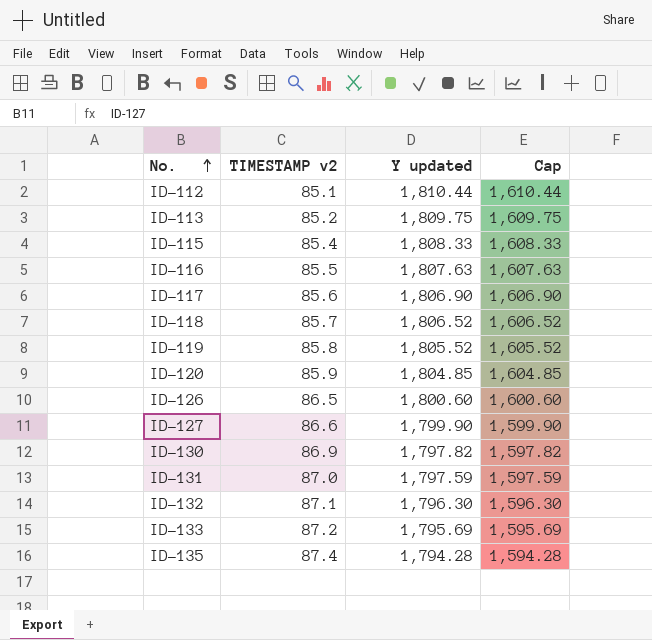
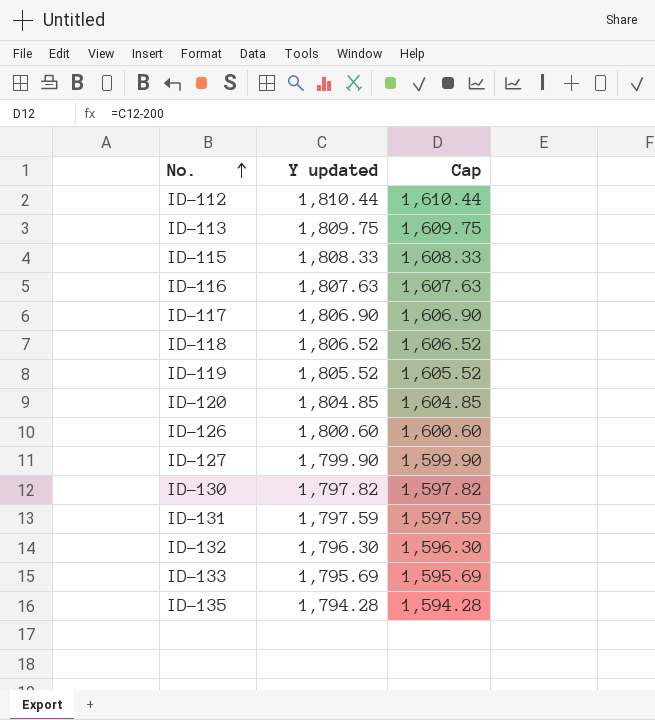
column TIMESTAMP v2 | position: 2 -> none

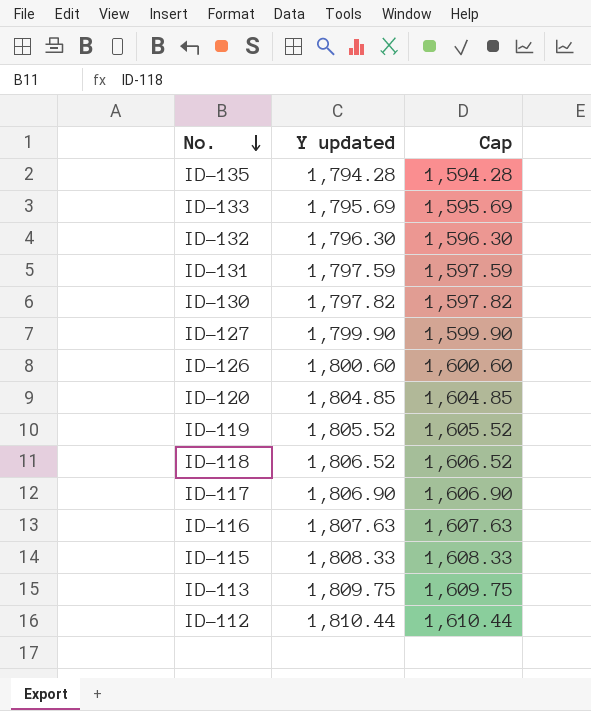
row order: No. ascending -> No. descending

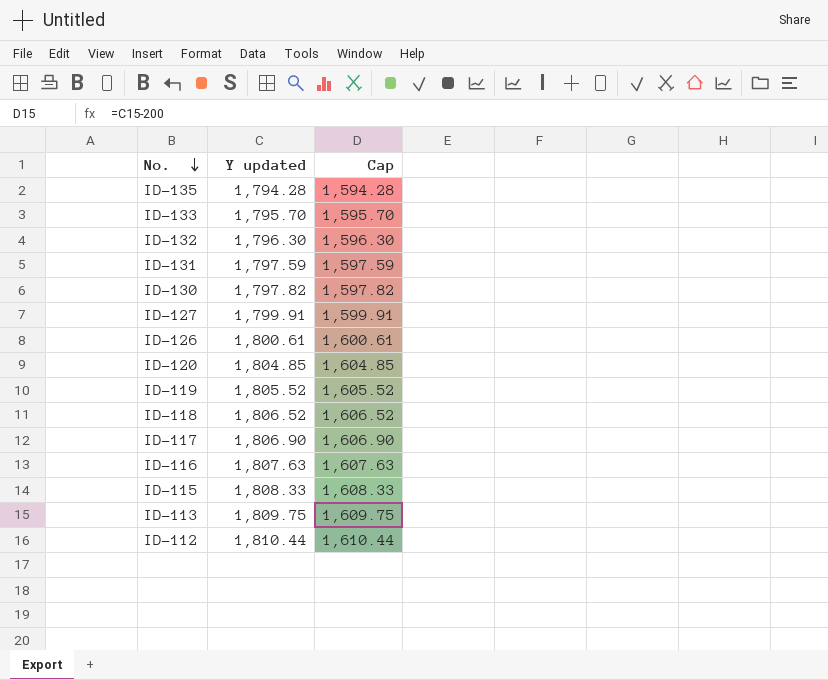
ID-133 | Y updated: 1,795.69 -> 1,795.70
ID-133 | Cap: 1,595.69 -> 1,595.70
ID-127 | Y updated: 1,799.90 -> 1,799.91
ID-127 | Cap: 1,599.90 -> 1,599.91
ID-126 | Y updated: 1,800.60 -> 1,800.61
ID-126 | Cap: 1,600.60 -> 1,600.61

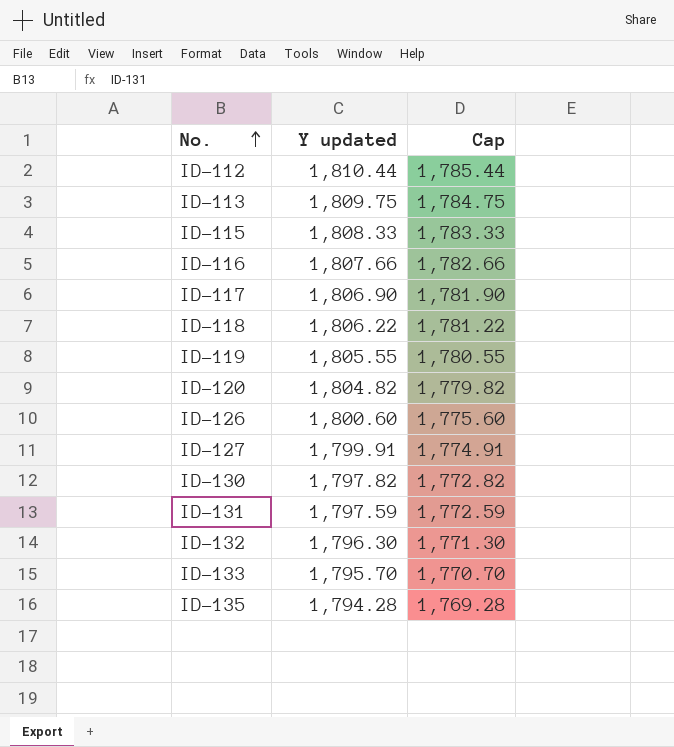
row order: No. descending -> No. ascending
column Cap | formula: [Y updated] - 200 -> [Y updated] - 25
ID-116 | Y updated: 1,807.63 -> 1,807.66
ID-118 | Y updated: 1,806.52 -> 1,806.22
ID-119 | Y updated: 1,805.52 -> 1,805.55
ID-120 | Y updated: 1,804.85 -> 1,804.82
ID-126 | Y updated: 1,800.61 -> 1,800.60

